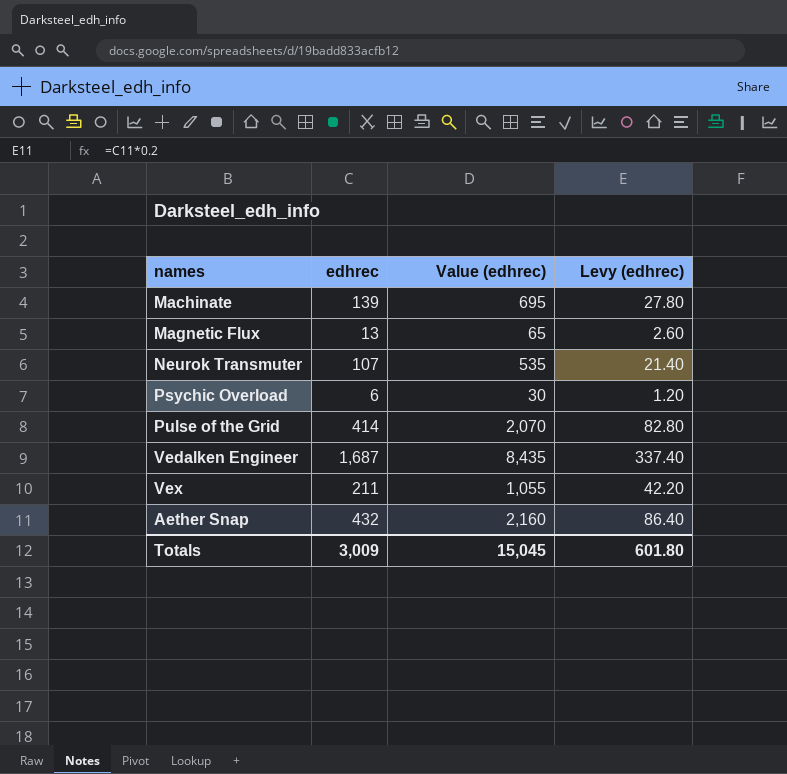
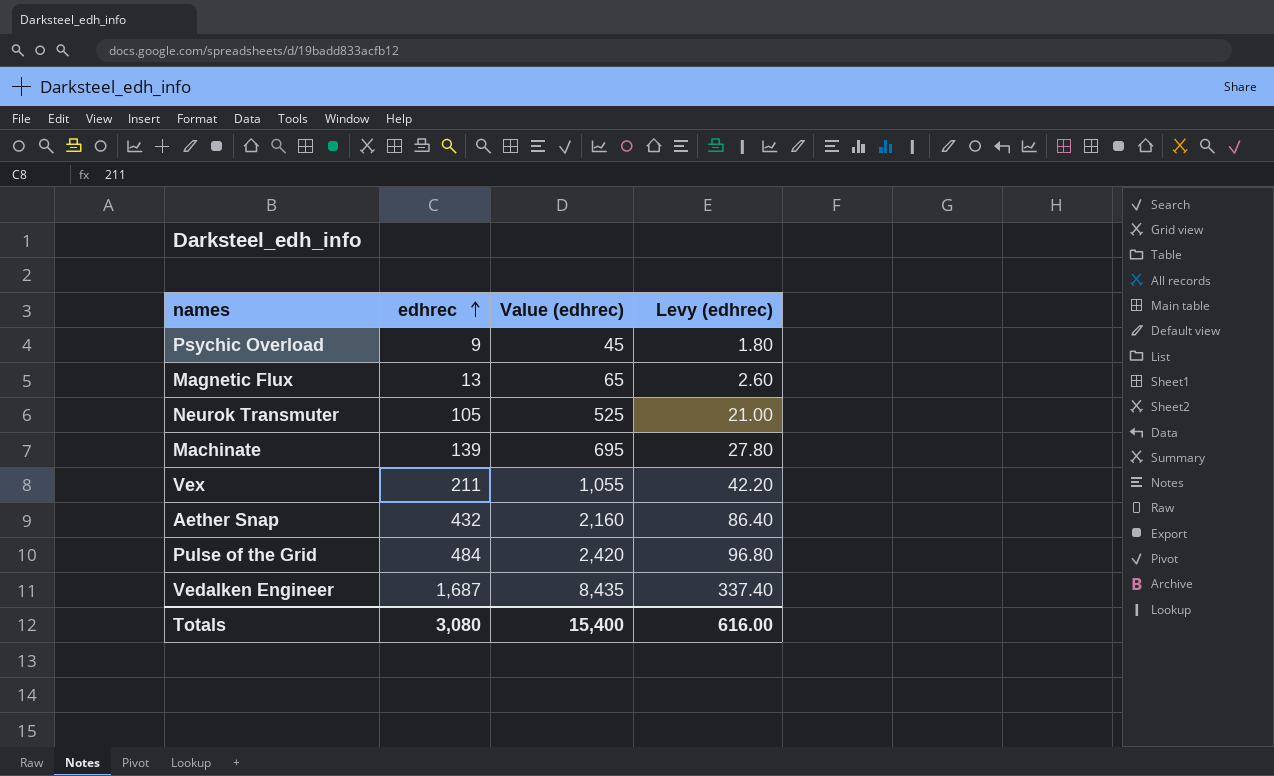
row order: none -> edhrec ascending
Psychic Overload | edhrec: 6 -> 9
Psychic Overload | Value (edhrec): 30 -> 45
Psychic Overload | Levy (edhrec): 1.20 -> 1.80
Neurok Transmuter | edhrec: 107 -> 105
Neurok Transmuter | Value (edhrec): 535 -> 525
Neurok Transmuter | Levy (edhrec): 21.40 -> 21.00
Pulse of the Grid | edhrec: 414 -> 484
Pulse of the Grid | Value (edhrec): 2,070 -> 2,420
Pulse of the Grid | Levy (edhrec): 82.80 -> 96.80
Totals | edhrec: 3,009 -> 3,080
Totals | Value (edhrec): 15,045 -> 15,400
Totals | Levy (edhrec): 601.80 -> 616.00

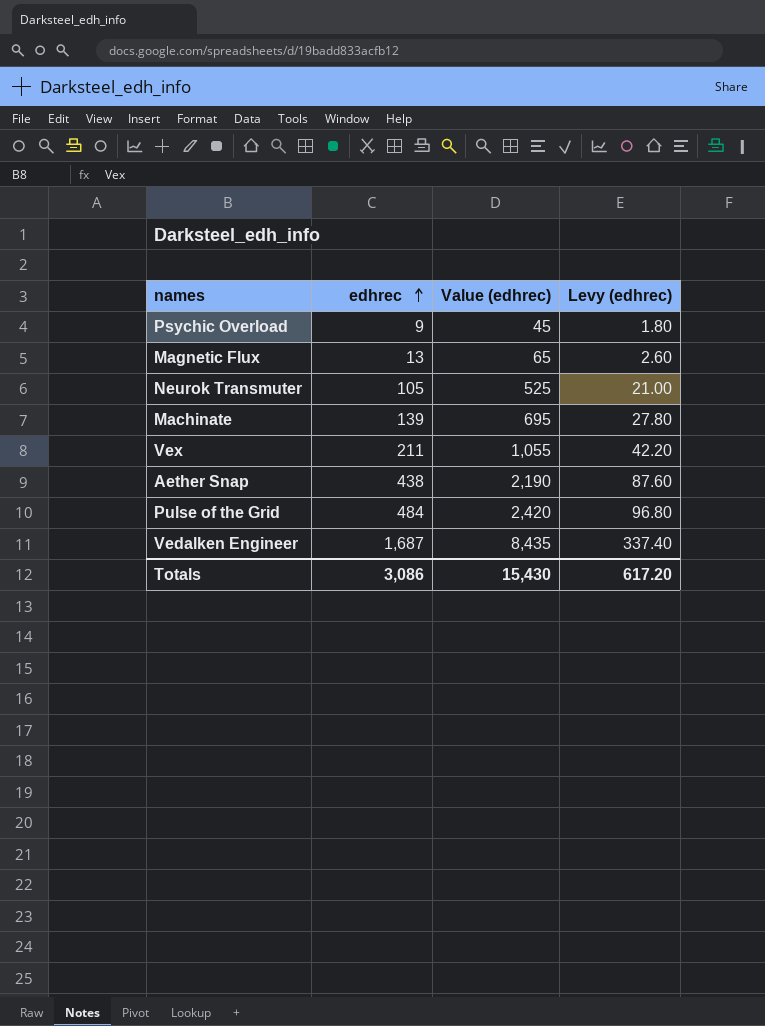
Aether Snap | edhrec: 432 -> 438
Aether Snap | Value (edhrec): 2,160 -> 2,190
Aether Snap | Levy (edhrec): 86.40 -> 87.60
Totals | edhrec: 3,080 -> 3,086
Totals | Value (edhrec): 15,400 -> 15,430
Totals | Levy (edhrec): 616.00 -> 617.20

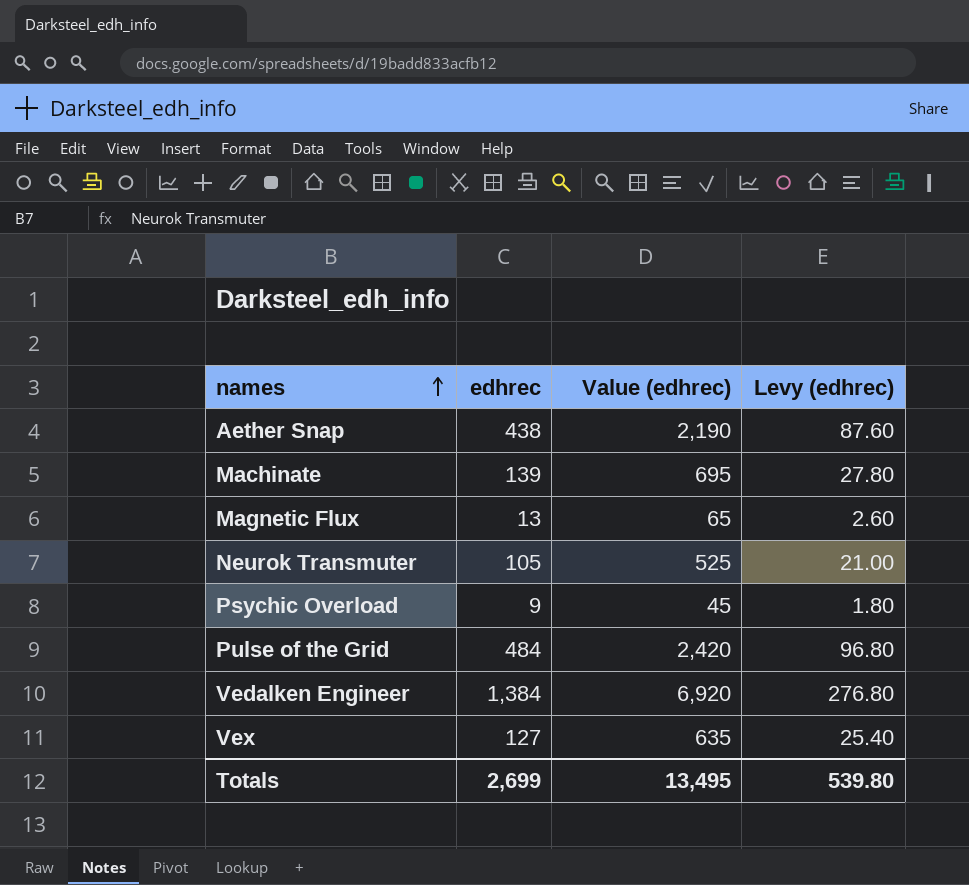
row order: edhrec ascending -> names ascending
Vedalken Engineer | edhrec: 1,687 -> 1,384
Vedalken Engineer | Value (edhrec): 8,435 -> 6,920
Vedalken Engineer | Levy (edhrec): 337.40 -> 276.80
Vex | edhrec: 211 -> 127
Vex | Value (edhrec): 1,055 -> 635
Vex | Levy (edhrec): 42.20 -> 25.40
Totals | edhrec: 3,086 -> 2,699
Totals | Value (edhrec): 15,430 -> 13,495
Totals | Levy (edhrec): 617.20 -> 539.80

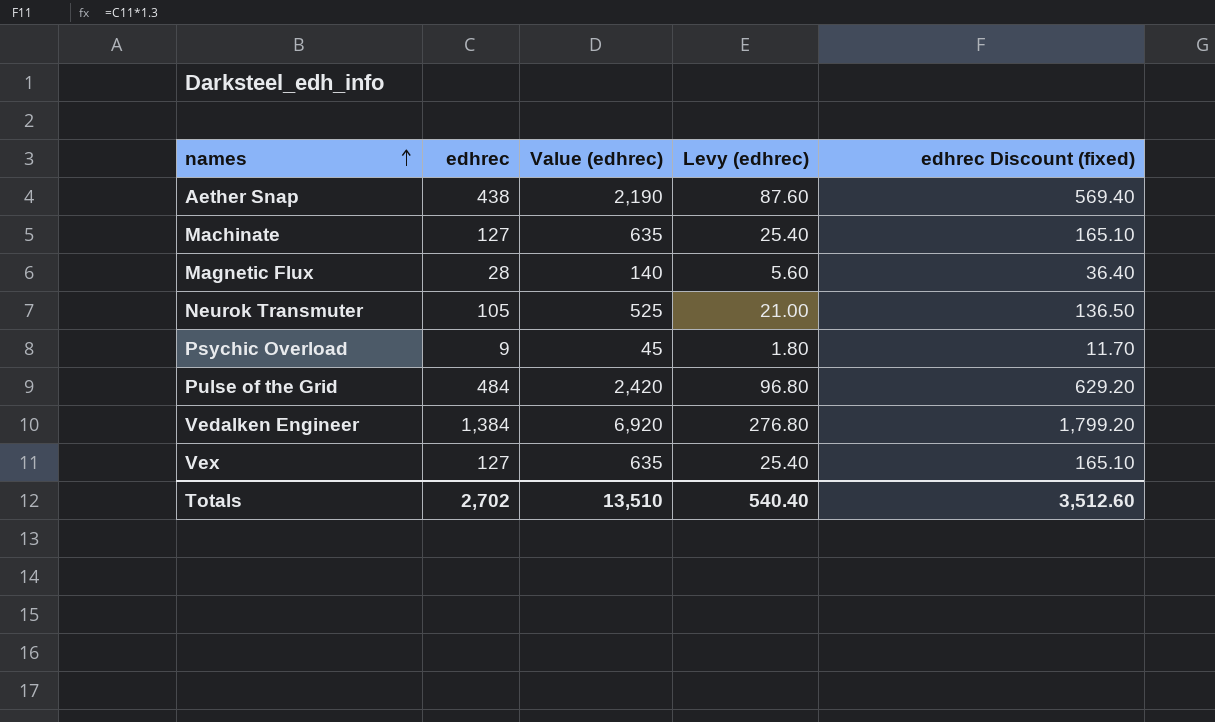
column edhrec Discount (fixed) | formula: none -> [edhrec] * 1.3
Machinate | edhrec: 139 -> 127
Machinate | Value (edhrec): 695 -> 635
Machinate | Levy (edhrec): 27.80 -> 25.40
Magnetic Flux | edhrec: 13 -> 28
Magnetic Flux | Value (edhrec): 65 -> 140
Magnetic Flux | Levy (edhrec): 2.60 -> 5.60
Totals | edhrec: 2,699 -> 2,702
Totals | Value (edhrec): 13,495 -> 13,510
Totals | Levy (edhrec): 539.80 -> 540.40

